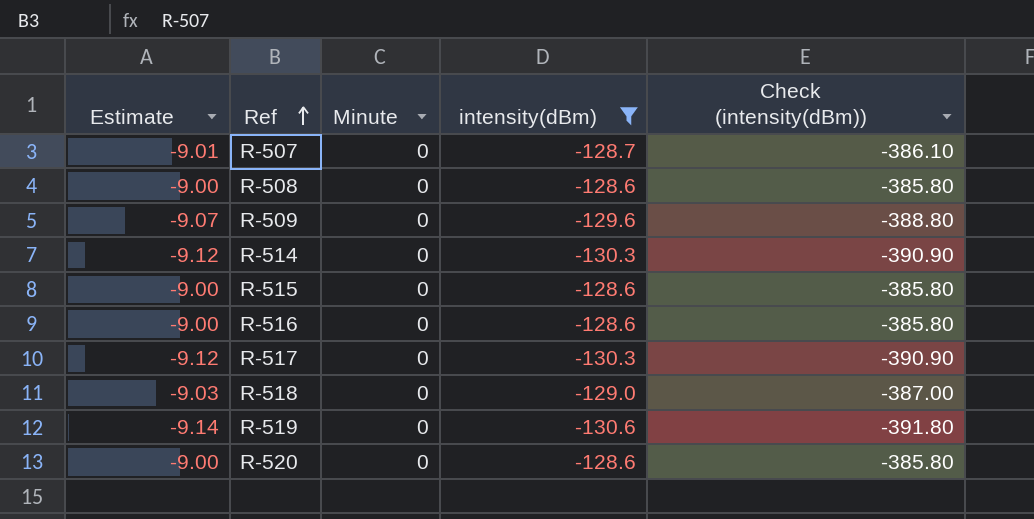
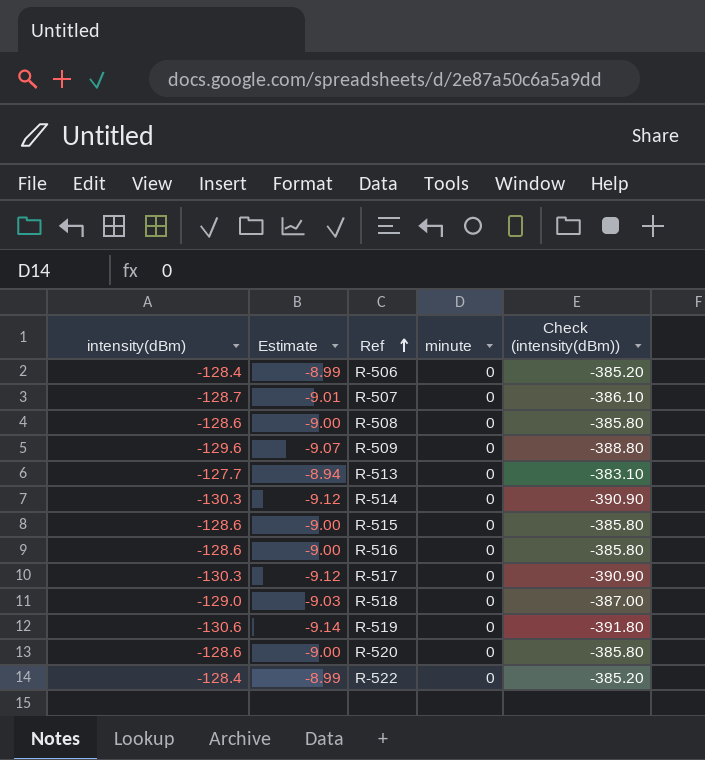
filter: intensity(dBm) <= -128.6 -> none
column intensity(dBm) | position: 4 -> 1
column name: Minute -> minute

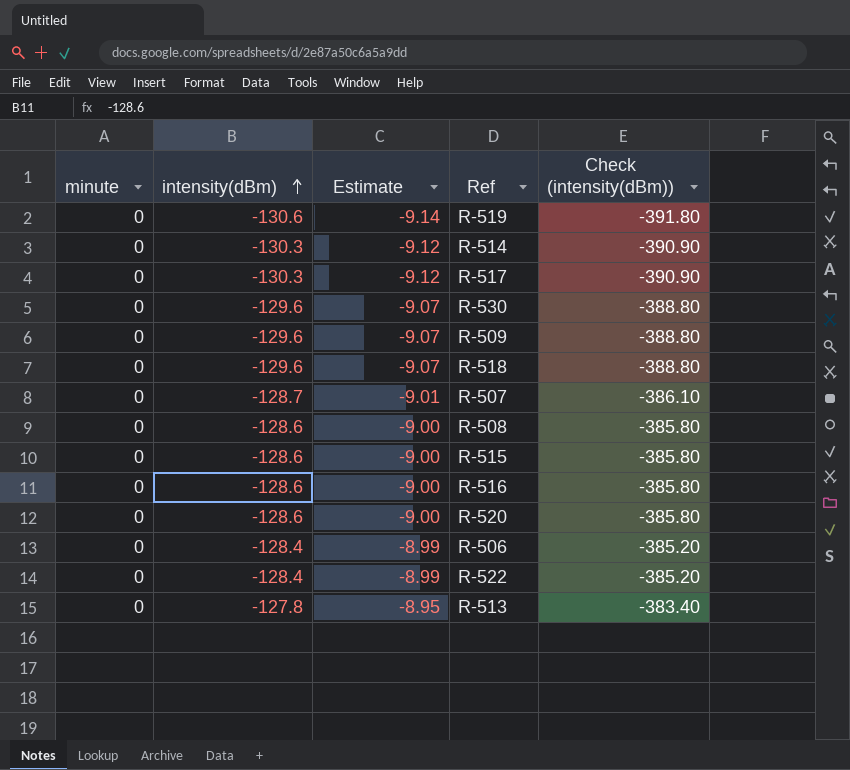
row order: Ref ascending -> intensity(dBm) ascending
column minute | position: 4 -> 1
row R-530: none -> 0 | -129.6 | -9.07 | -388.80
R-518 | intensity(dBm): -129.0 -> -129.6
R-518 | Estimate: -9.03 -> -9.07
R-518 | Check (intensity(dBm)): -387.00 -> -388.80
R-513 | intensity(dBm): -127.7 -> -127.8
R-513 | Estimate: -8.94 -> -8.95
R-513 | Check (intensity(dBm)): -383.10 -> -383.40

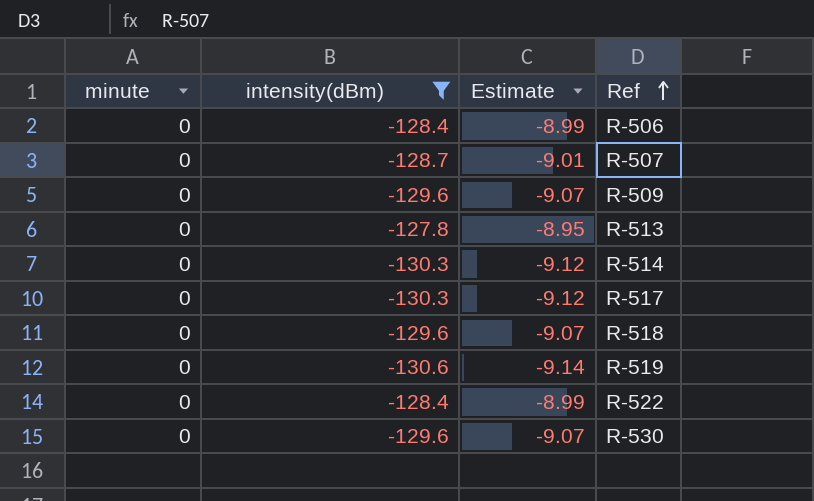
filter: none -> intensity(dBm) != -128.6
row order: intensity(dBm) ascending -> Ref ascending
column Check (intensity(dBm)) | formula: [intensity(dBm)] * 3 -> none

